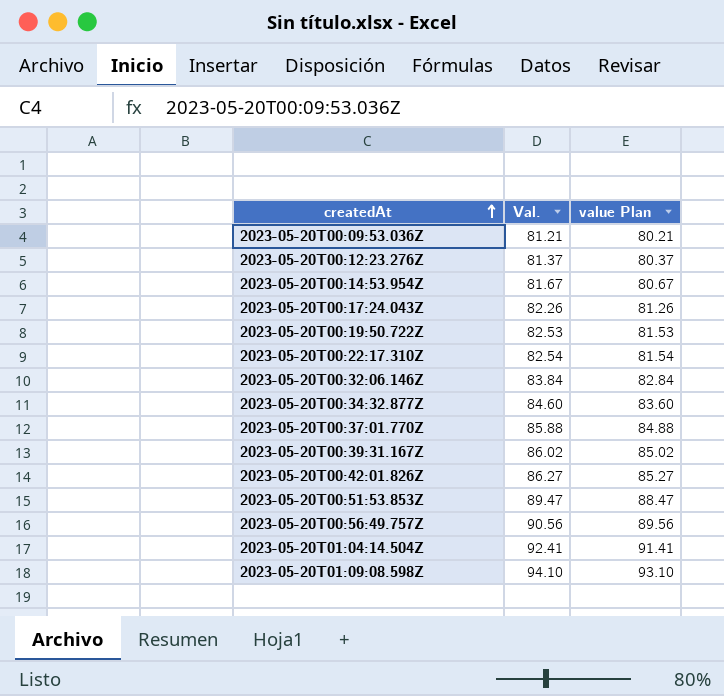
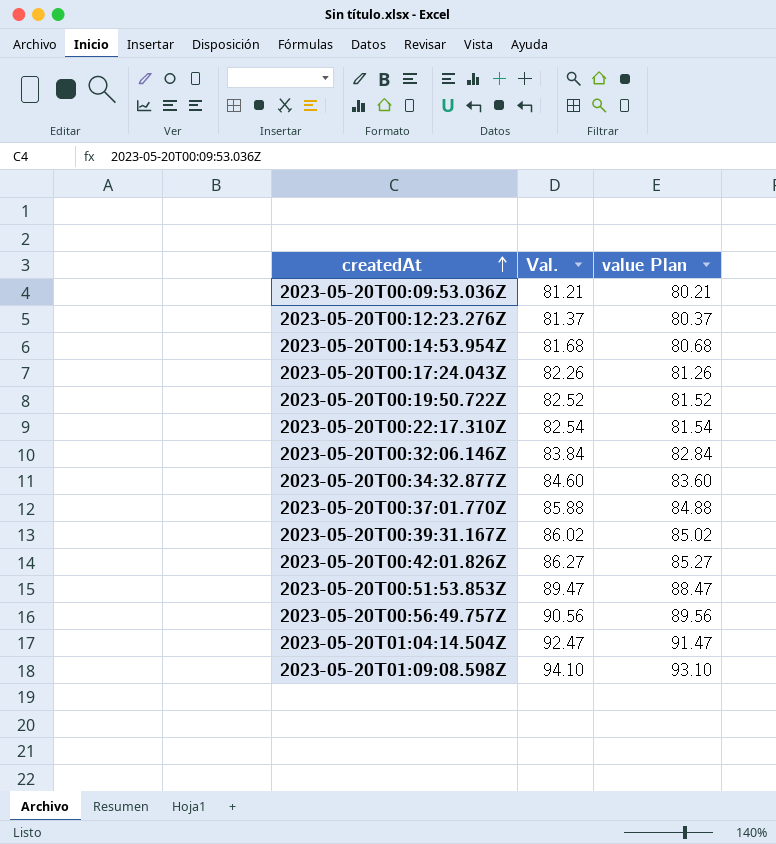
2023-05-20T00:14:53.954Z | Val.: 81.67 -> 81.68
2023-05-20T00:14:53.954Z | value Plan: 80.67 -> 80.68
2023-05-20T00:19:50.722Z | Val.: 82.53 -> 82.52
2023-05-20T00:19:50.722Z | value Plan: 81.53 -> 81.52
2023-05-20T01:04:14.504Z | Val.: 92.41 -> 92.47
2023-05-20T01:04:14.504Z | value Plan: 91.41 -> 91.47

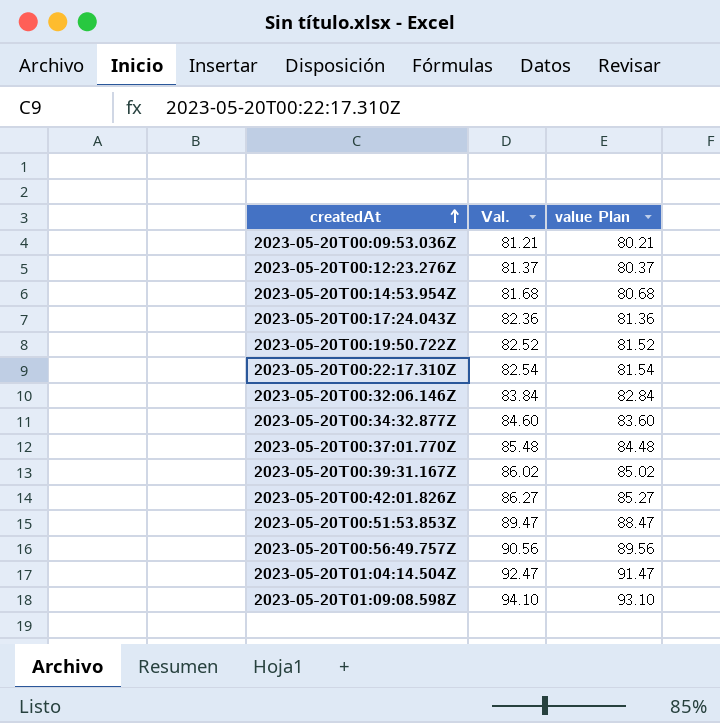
2023-05-20T00:17:24.043Z | Val.: 82.26 -> 82.36
2023-05-20T00:17:24.043Z | value Plan: 81.26 -> 81.36
2023-05-20T00:37:01.770Z | Val.: 85.88 -> 85.48
2023-05-20T00:37:01.770Z | value Plan: 84.88 -> 84.48

